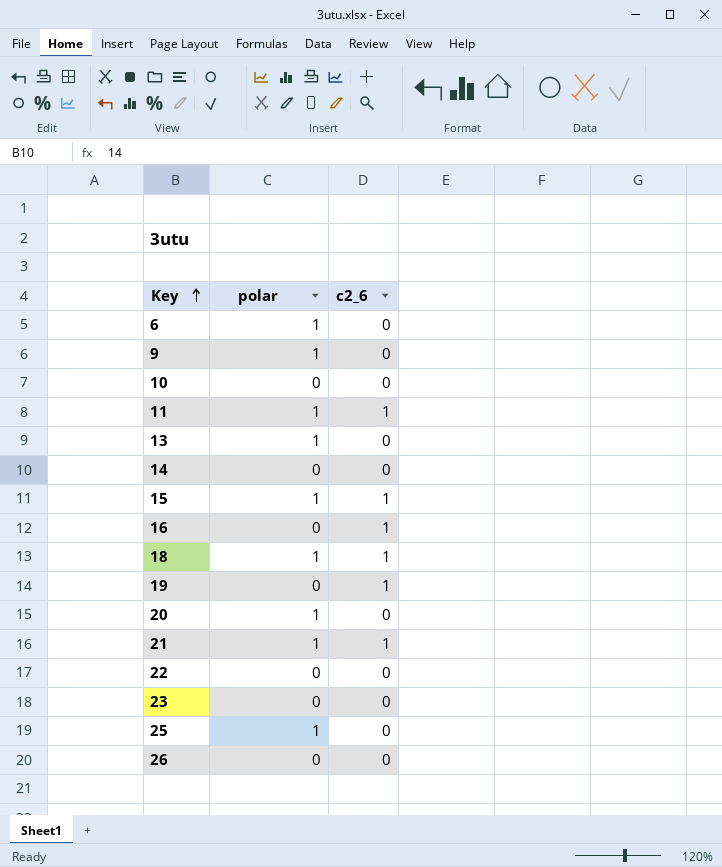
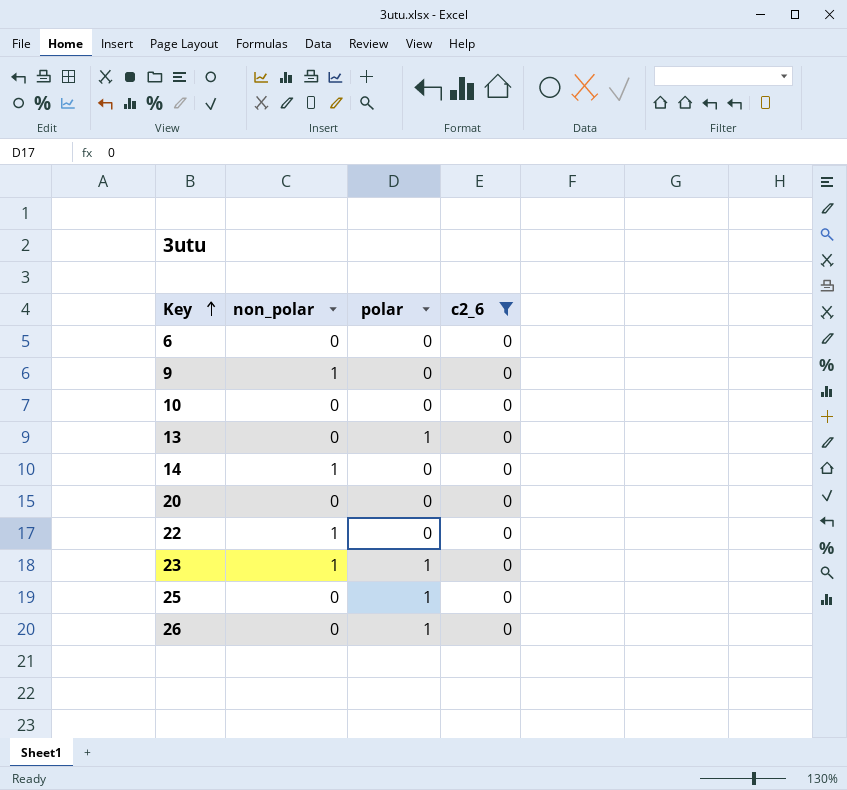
filter: none -> c2_6 = 0
column non_polar | position: none -> 2
6 | polar: 1 -> 0
9 | polar: 1 -> 0
20 | polar: 1 -> 0
23 | polar: 0 -> 1
26 | polar: 0 -> 1

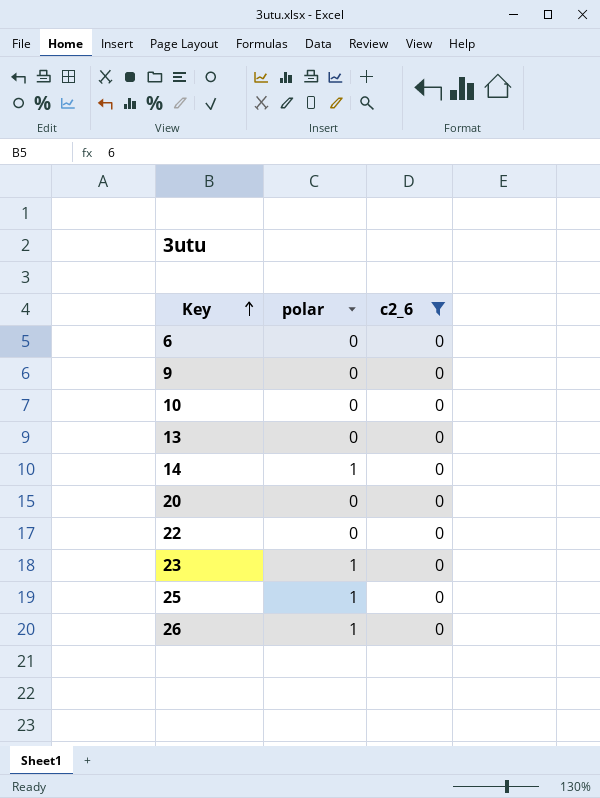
column non_polar | position: 2 -> none
13 | polar: 1 -> 0
14 | polar: 0 -> 1

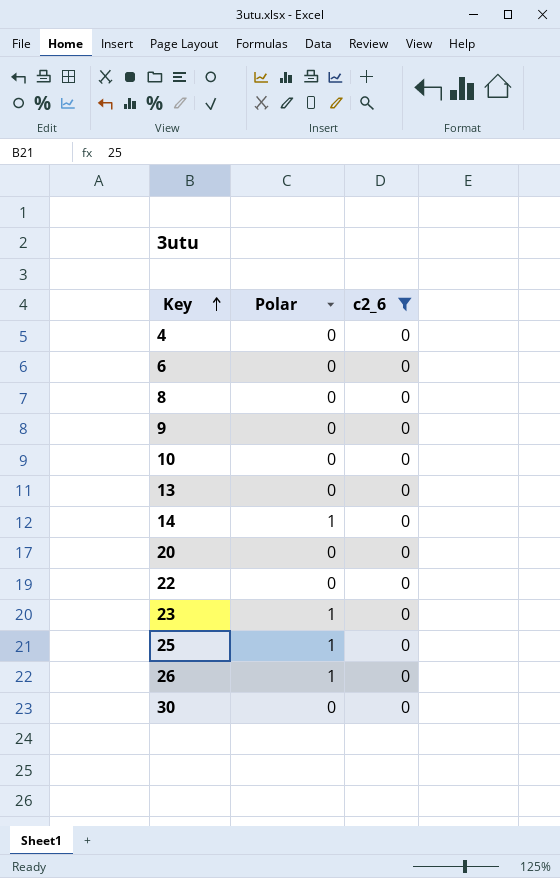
column name: polar -> Polar
row 4: none -> 0 | 0
row 8: none -> 0 | 0
row 30: none -> 0 | 0

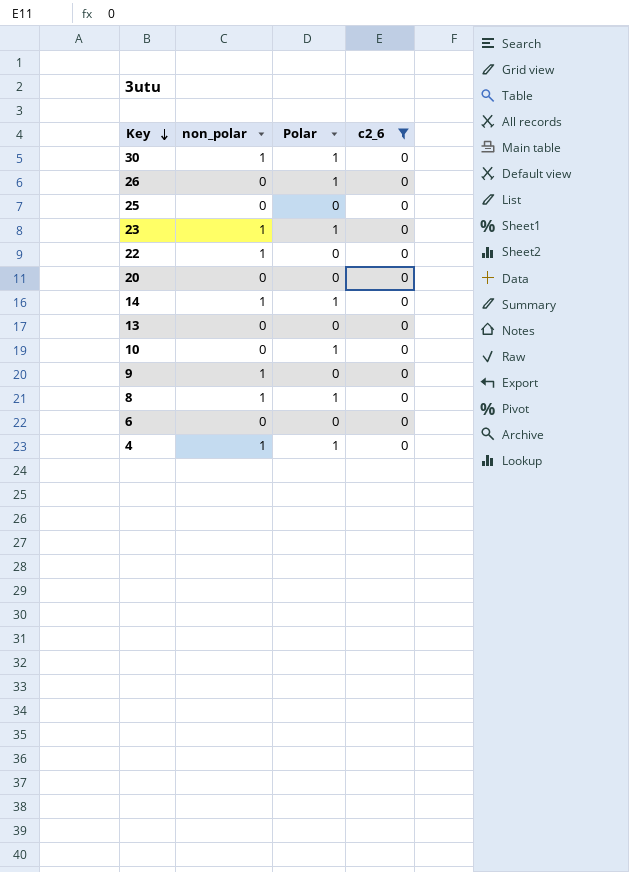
row order: Key ascending -> Key descending
column non_polar | position: none -> 2
30 | Polar: 0 -> 1
25 | Polar: 1 -> 0
10 | Polar: 0 -> 1
8 | Polar: 0 -> 1
4 | Polar: 0 -> 1

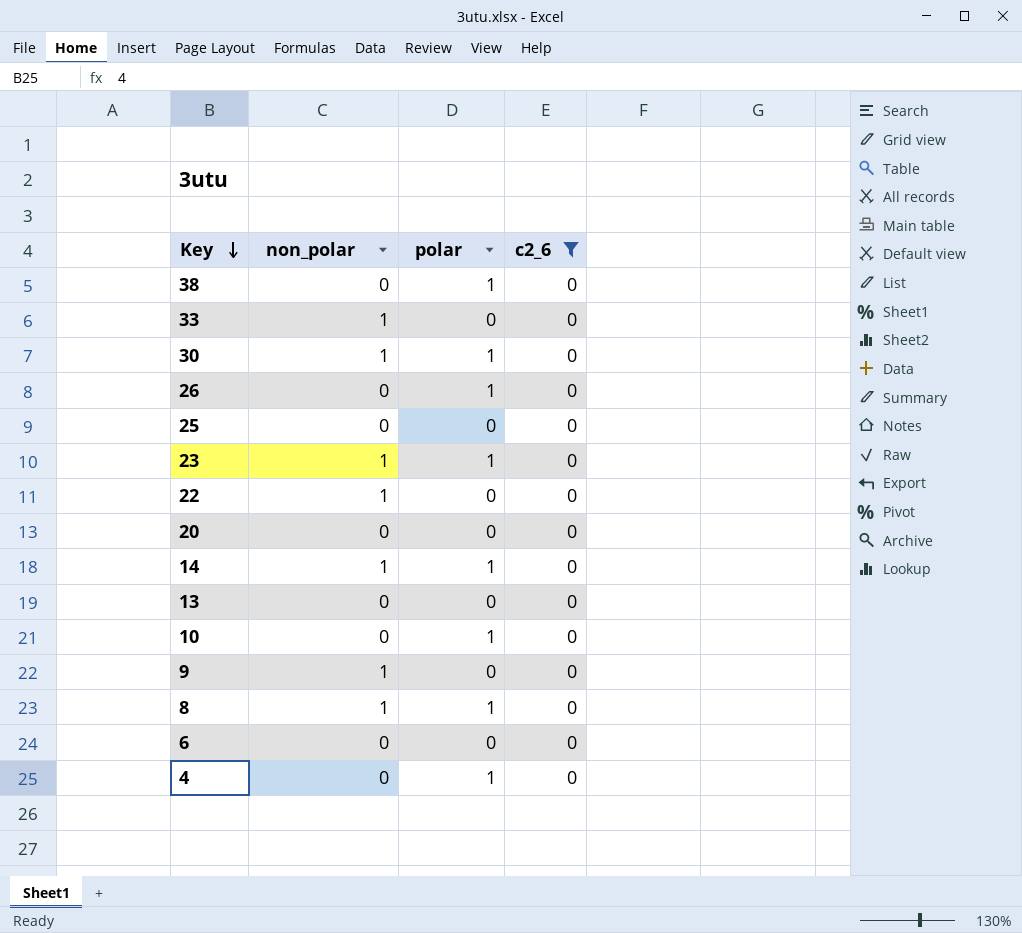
column name: Polar -> polar
row 38: none -> 0 | 1 | 0
row 33: none -> 1 | 0 | 0
4 | non_polar: 1 -> 0

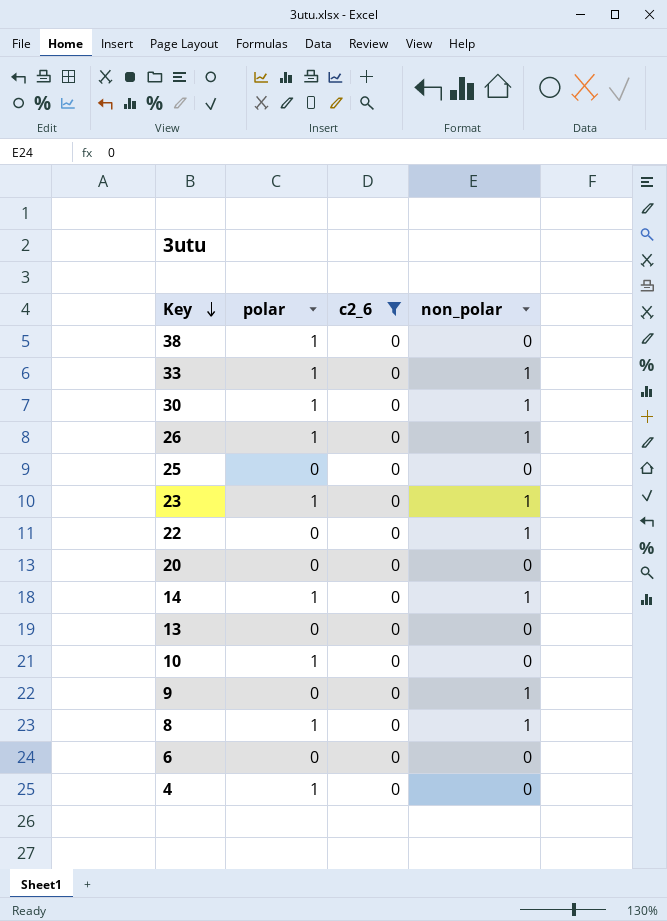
column non_polar | position: 2 -> 4
33 | polar: 0 -> 1
26 | non_polar: 0 -> 1

